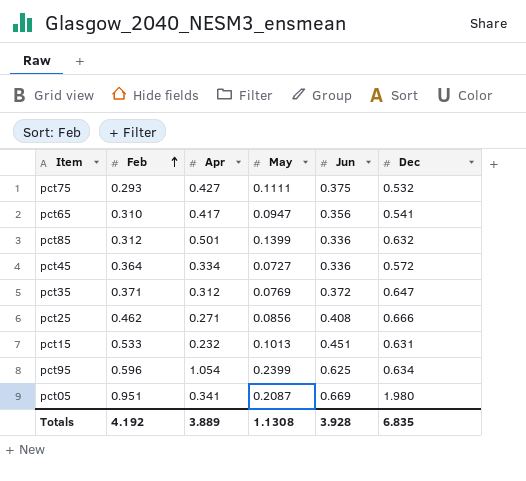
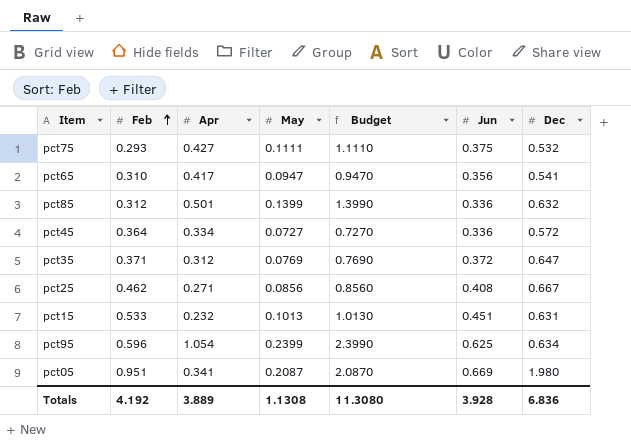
column Budget | formula: none -> [May] * 10
pct25 | Dec: 0.666 -> 0.667
Totals | Dec: 6.835 -> 6.836

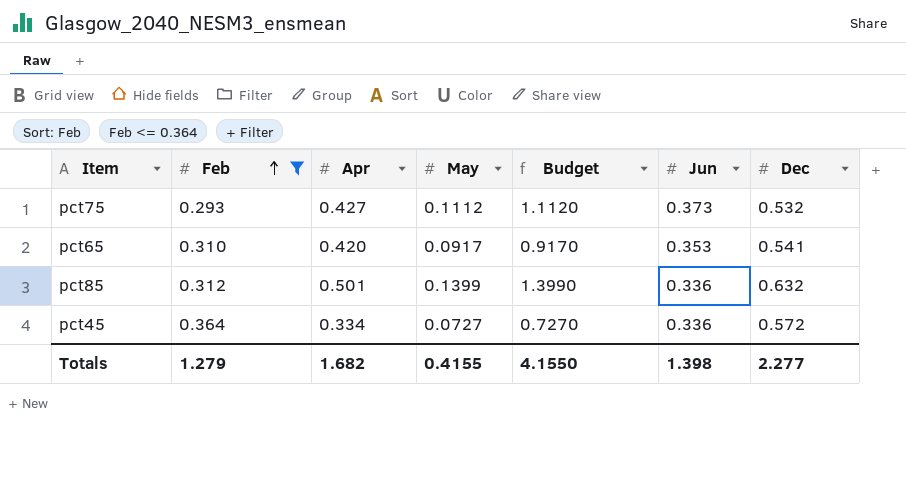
filter: none -> Feb <= 0.364
pct75 | May: 0.1111 -> 0.1112
pct75 | Budget: 1.1110 -> 1.1120
pct75 | Jun: 0.375 -> 0.373
pct65 | Apr: 0.417 -> 0.420
pct65 | May: 0.0947 -> 0.0917
pct65 | Budget: 0.9470 -> 0.9170
pct65 | Jun: 0.356 -> 0.353
Totals | Feb: 4.192 -> 1.279
Totals | Apr: 3.889 -> 1.682
Totals | May: 1.1308 -> 0.4155
Totals | Budget: 11.3080 -> 4.1550
Totals | Jun: 3.928 -> 1.398
Totals | Dec: 6.836 -> 2.277

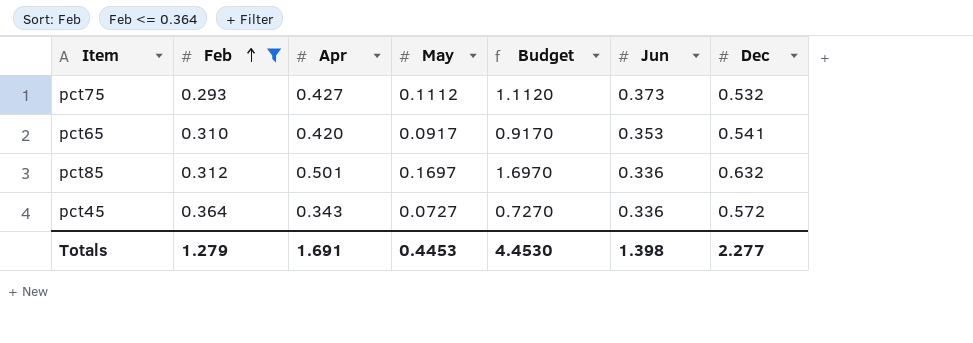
pct85 | May: 0.1399 -> 0.1697
pct85 | Budget: 1.3990 -> 1.6970
pct45 | Apr: 0.334 -> 0.343
Totals | Apr: 1.682 -> 1.691
Totals | May: 0.4155 -> 0.4453
Totals | Budget: 4.1550 -> 4.4530

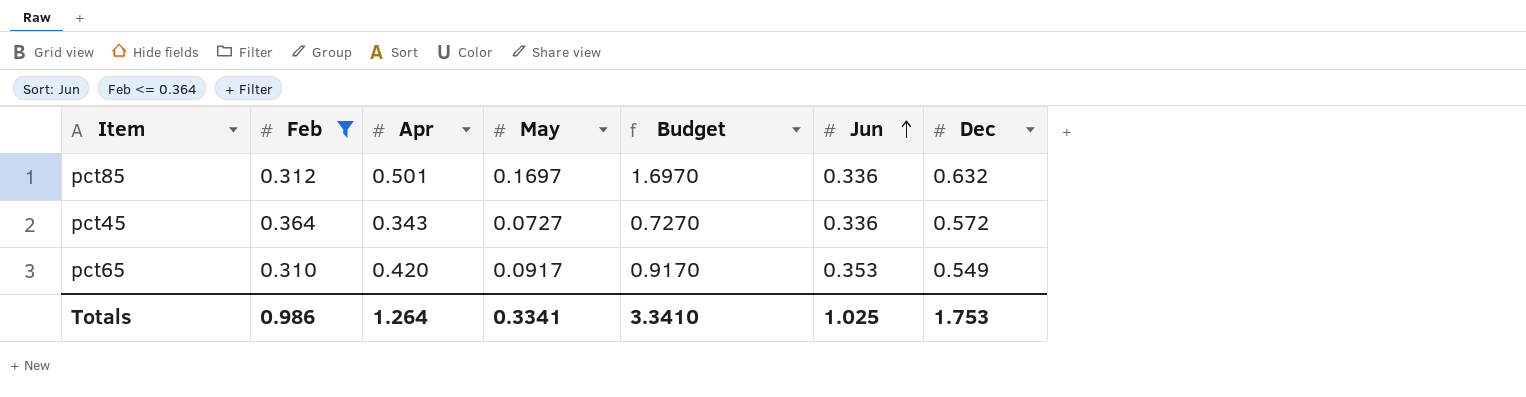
row order: Feb ascending -> Jun ascending
row pct75: 0.293 | 0.427 | 0.1112 | 1.1120 | 0.373 | 0.532 -> none
pct65 | Dec: 0.541 -> 0.549
Totals | Feb: 1.279 -> 0.986
Totals | Apr: 1.691 -> 1.264
Totals | May: 0.4453 -> 0.3341
Totals | Budget: 4.4530 -> 3.3410
Totals | Jun: 1.398 -> 1.025
Totals | Dec: 2.277 -> 1.753

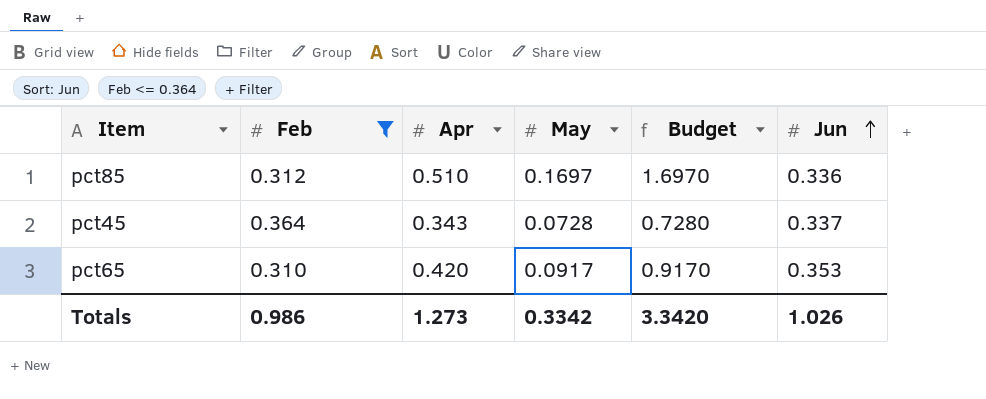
column Dec | position: 7 -> none
pct85 | Apr: 0.501 -> 0.510
pct45 | May: 0.0727 -> 0.0728
pct45 | Budget: 0.7270 -> 0.7280
pct45 | Jun: 0.336 -> 0.337
Totals | Apr: 1.264 -> 1.273
Totals | May: 0.3341 -> 0.3342
Totals | Budget: 3.3410 -> 3.3420
Totals | Jun: 1.025 -> 1.026

